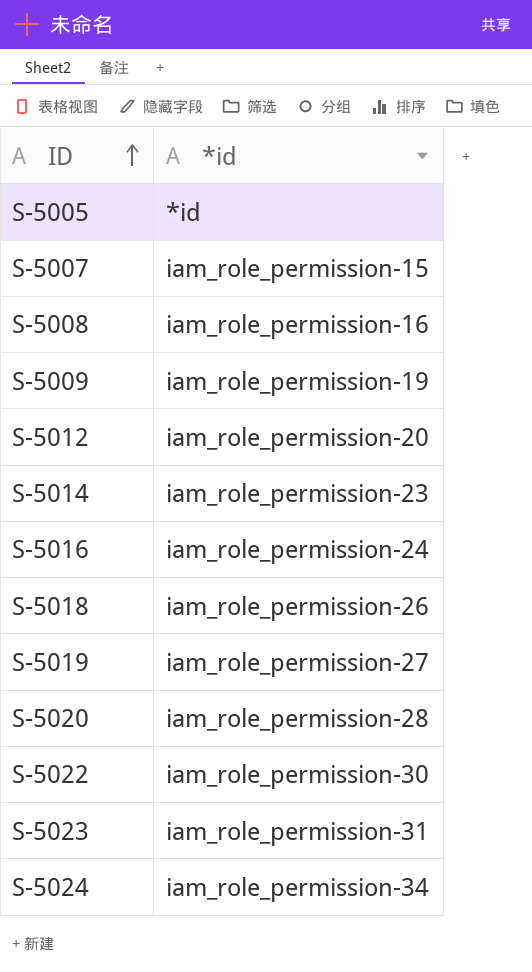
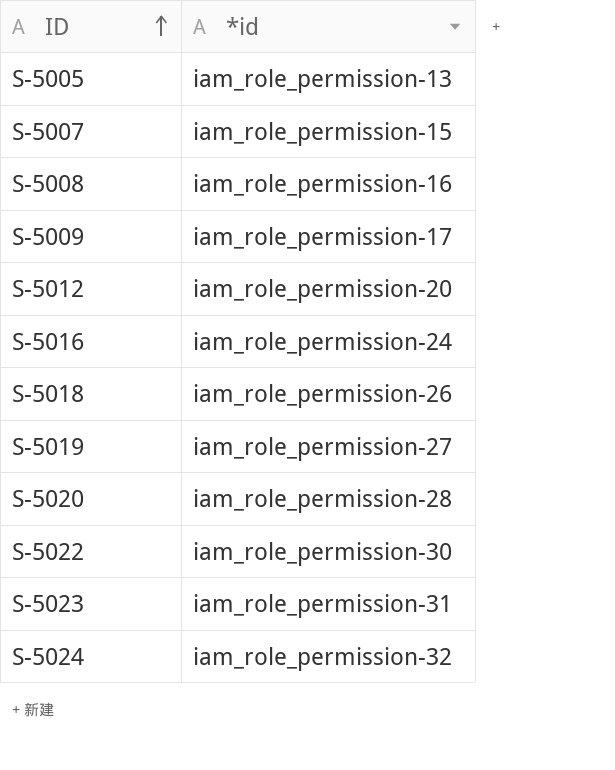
row S-5014: iam_role_permission-23 -> none
S-5005 | *id: *id -> iam_role_permission-13
S-5009 | *id: iam_role_permission-19 -> iam_role_permission-17
S-5024 | *id: iam_role_permission-34 -> iam_role_permission-32

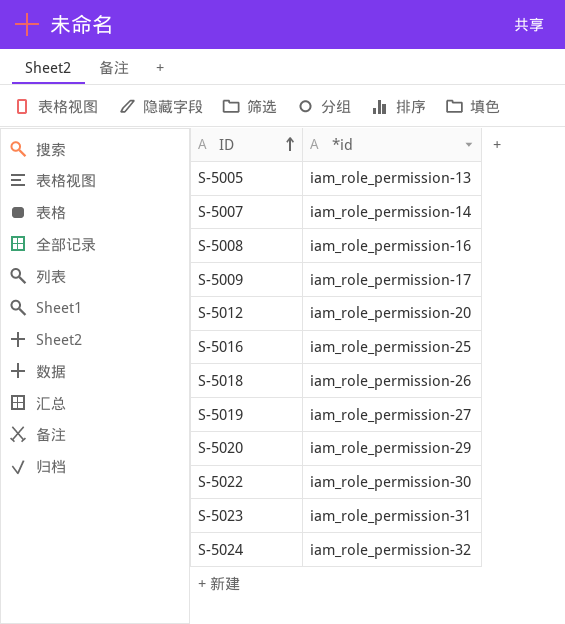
S-5007 | *id: iam_role_permission-15 -> iam_role_permission-14
S-5016 | *id: iam_role_permission-24 -> iam_role_permission-25
S-5020 | *id: iam_role_permission-28 -> iam_role_permission-29

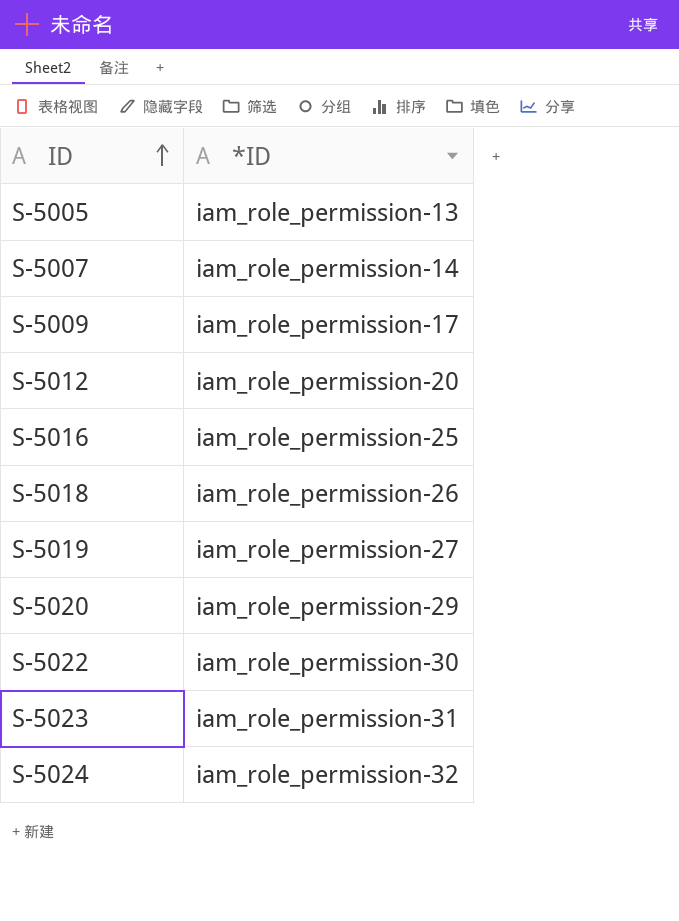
column name: *id -> *ID
row S-5008: iam_role_permission-16 -> none

